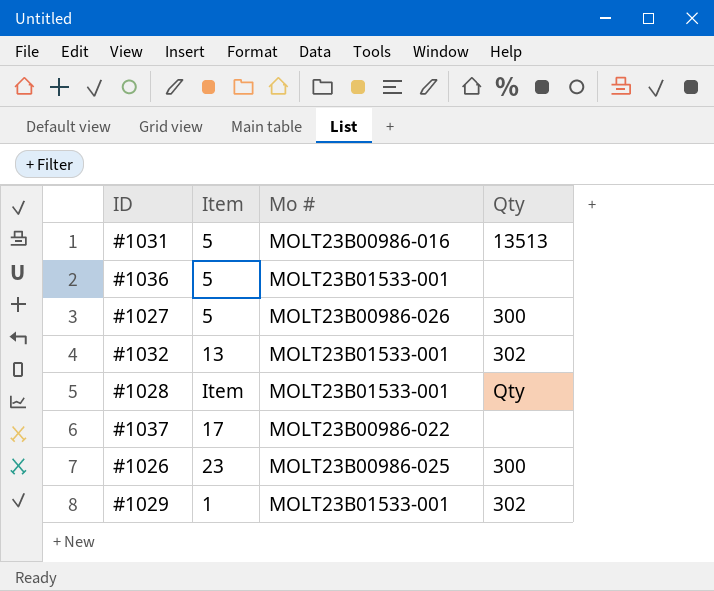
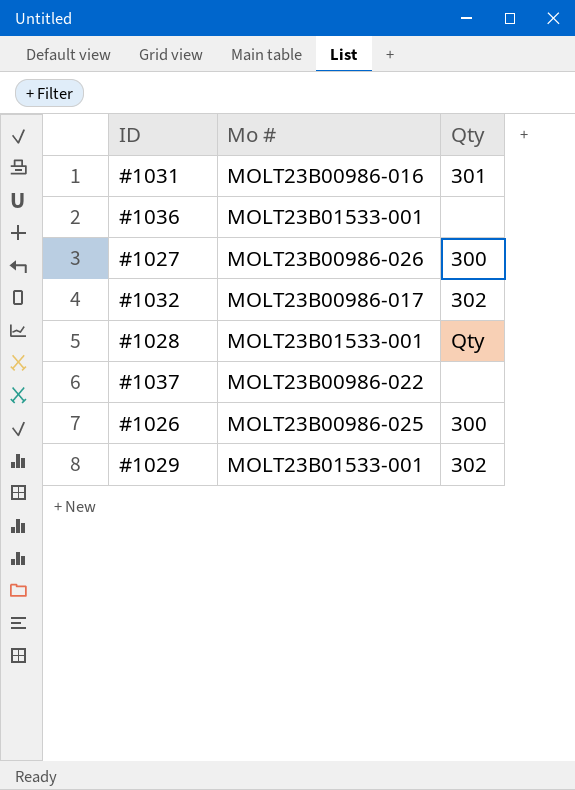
column Item | position: 2 -> none
#1031 | Qty: 13513 -> 301
#1032 | Mo #: MOLT23B01533-001 -> MOLT23B00986-017

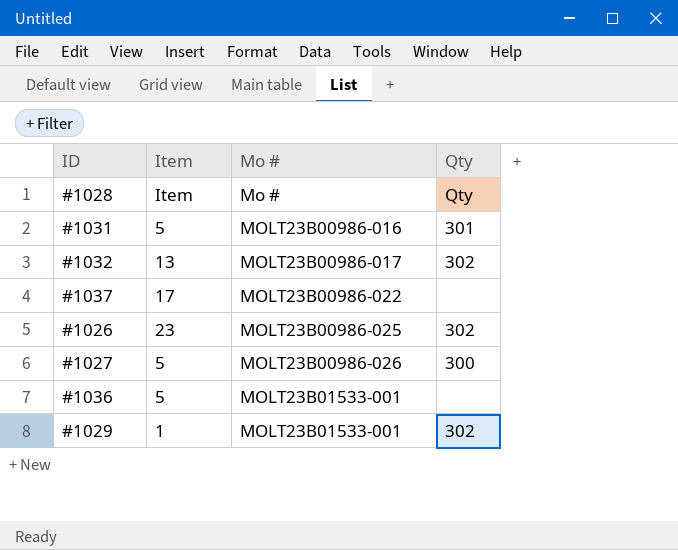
row order: none -> Mo # ascending
column Item | position: none -> 2
#1028 | Mo #: MOLT23B01533-001 -> Mo #
#1026 | Qty: 300 -> 302

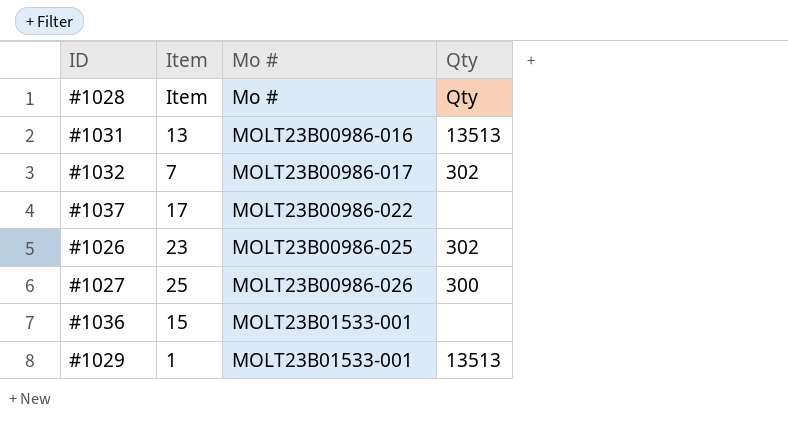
#1031 | Item: 5 -> 13
#1031 | Qty: 301 -> 13513
#1032 | Item: 13 -> 7
#1027 | Item: 5 -> 25
#1036 | Item: 5 -> 15
#1029 | Qty: 302 -> 13513

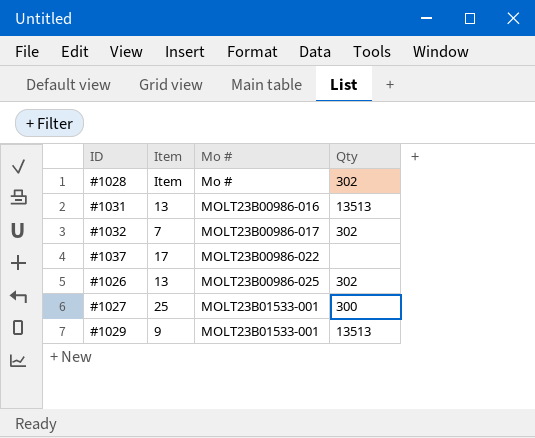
row #1036: 15 | MOLT23B01533-001 | none -> none
#1028 | Qty: Qty -> 302
#1026 | Item: 23 -> 13
#1027 | Mo #: MOLT23B00986-026 -> MOLT23B01533-001
#1029 | Item: 1 -> 9

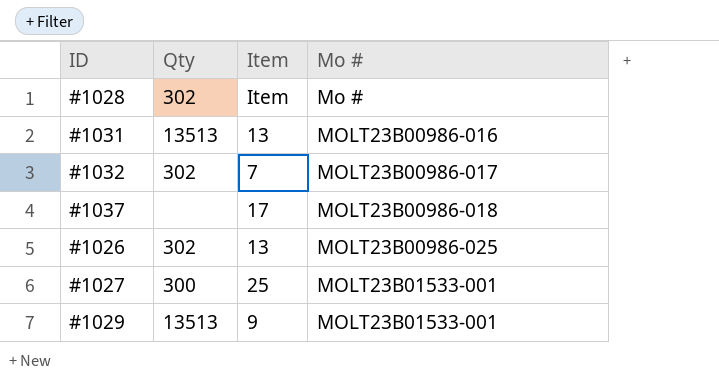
column Qty | position: 4 -> 2
#1037 | Mo #: MOLT23B00986-022 -> MOLT23B00986-018

